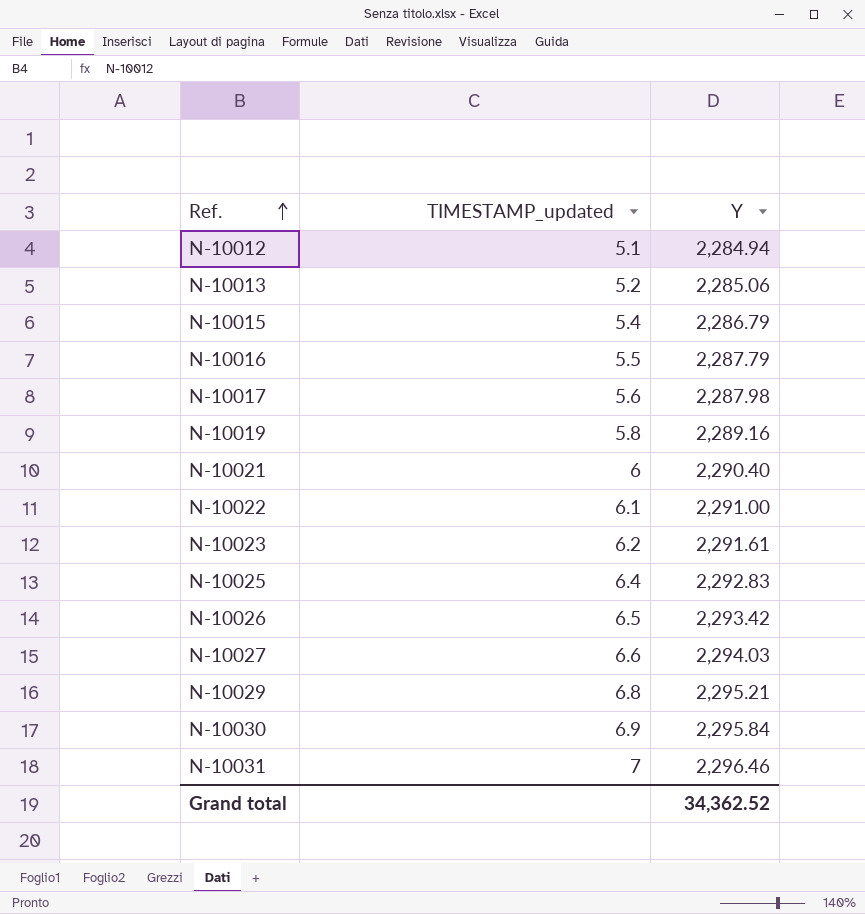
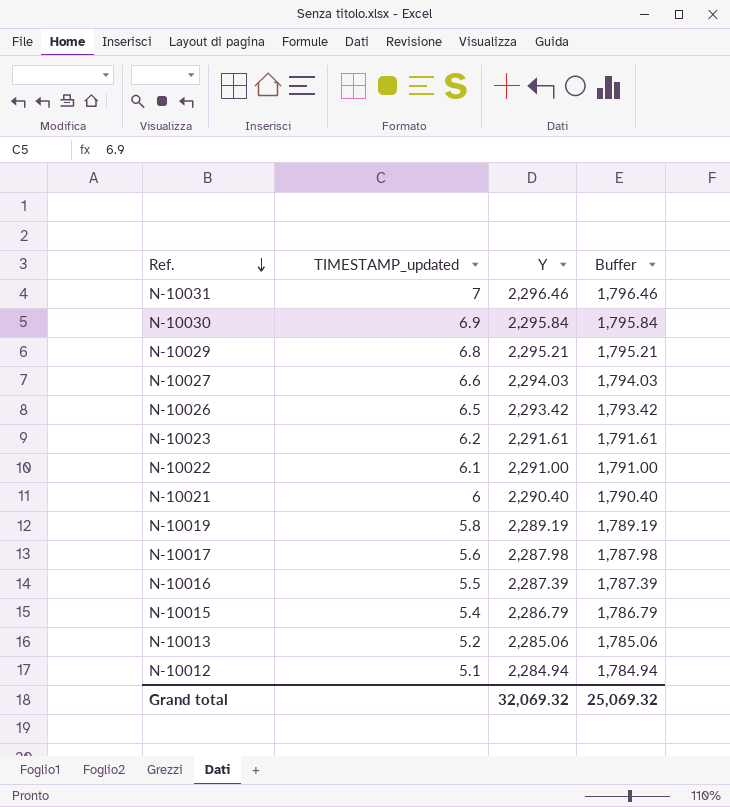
row order: Ref. ascending -> Ref. descending
column Buffer | formula: none -> [Y] - 500
row N-10025: 6.4 | 2,292.83 -> none
N-10019 | Y: 2,289.16 -> 2,289.19
N-10016 | Y: 2,287.79 -> 2,287.39
Grand total | Y: 34,362.52 -> 32,069.32

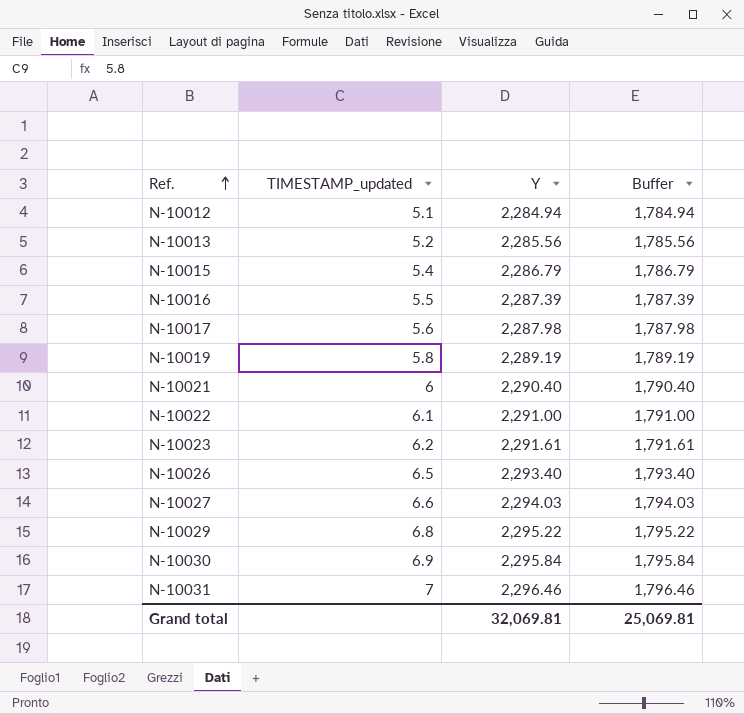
row order: Ref. descending -> Ref. ascending
N-10013 | Y: 2,285.06 -> 2,285.56
N-10013 | Buffer: 1,785.06 -> 1,785.56
N-10026 | Y: 2,293.42 -> 2,293.40
N-10026 | Buffer: 1,793.42 -> 1,793.40
N-10029 | Y: 2,295.21 -> 2,295.22
N-10029 | Buffer: 1,795.21 -> 1,795.22
Grand total | Y: 32,069.32 -> 32,069.81
Grand total | Buffer: 25,069.32 -> 25,069.81

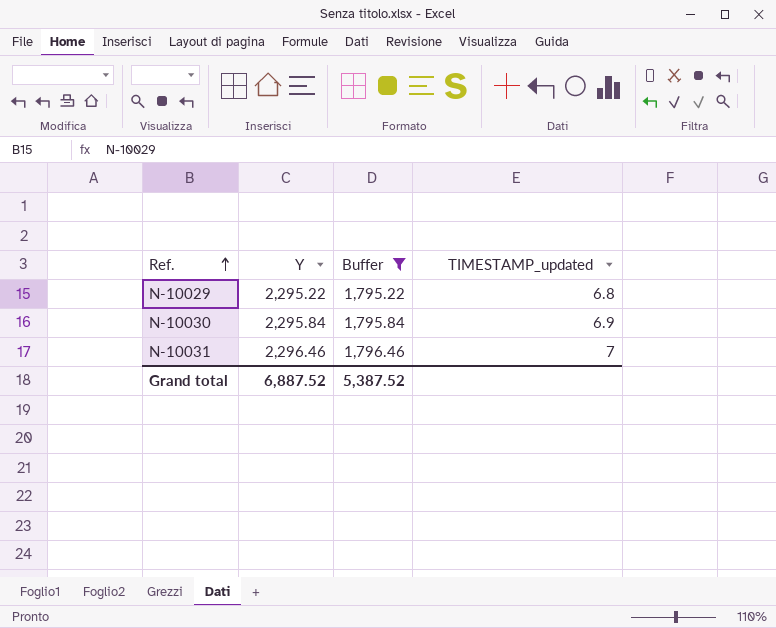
filter: none -> Buffer >= 1,795.22
column TIMESTAMP_updated | position: 2 -> 4
Grand total | Y: 32,069.81 -> 6,887.52
Grand total | Buffer: 25,069.81 -> 5,387.52

